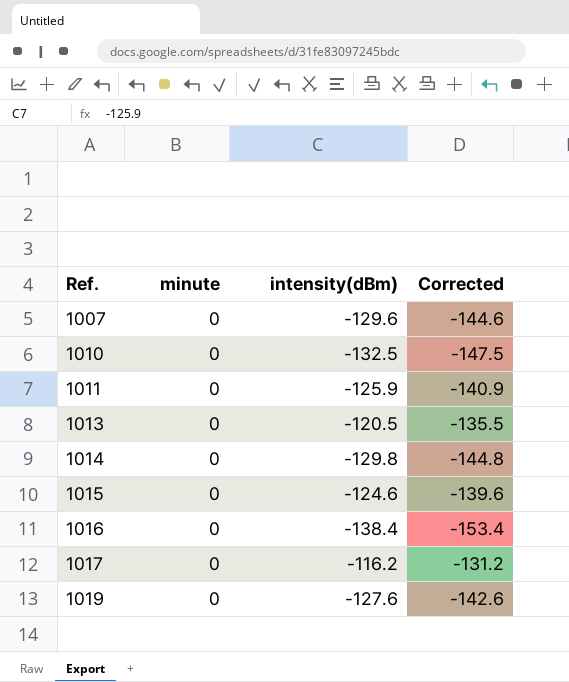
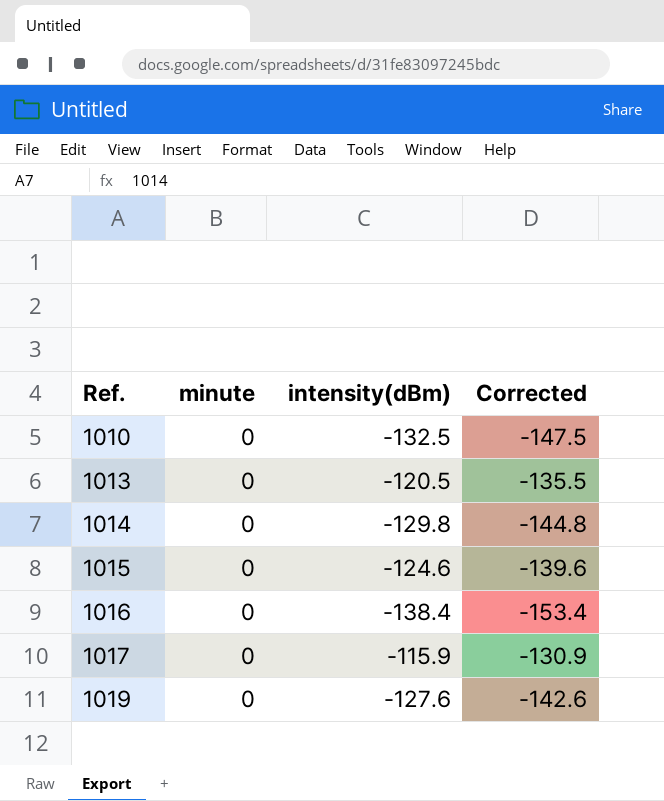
row 1007: 0 | -129.6 | -144.6 -> none
row 1011: 0 | -125.9 | -140.9 -> none
1017 | intensity(dBm): -116.2 -> -115.9
1017 | Corrected: -131.2 -> -130.9

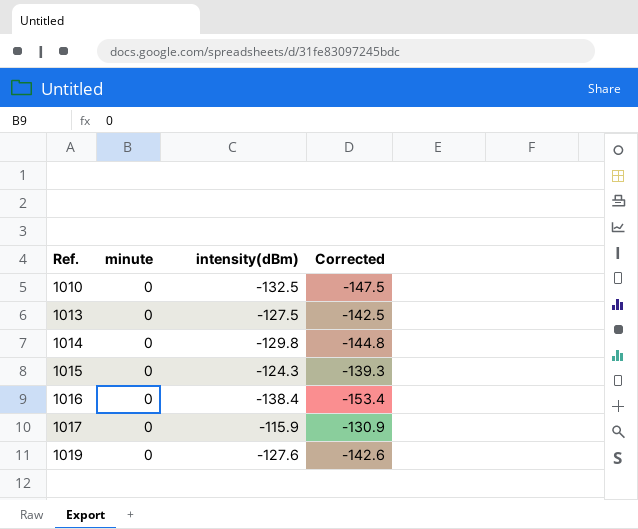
1013 | intensity(dBm): -120.5 -> -127.5
1013 | Corrected: -135.5 -> -142.5
1015 | intensity(dBm): -124.6 -> -124.3
1015 | Corrected: -139.6 -> -139.3

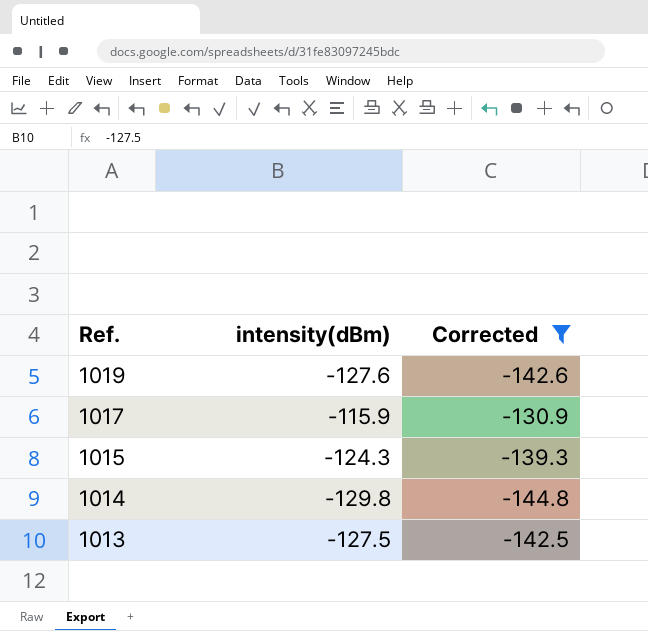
filter: none -> Corrected >= -144.8
row order: Ref. ascending -> Ref. descending
column minute | position: 2 -> none

